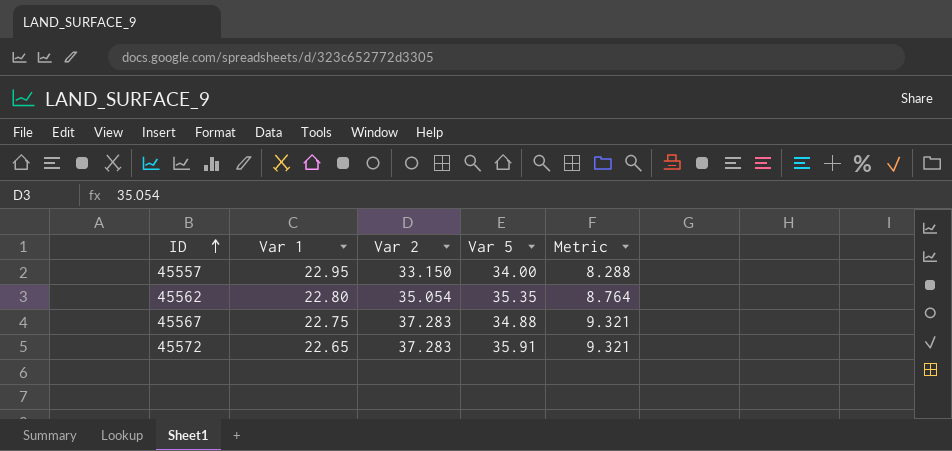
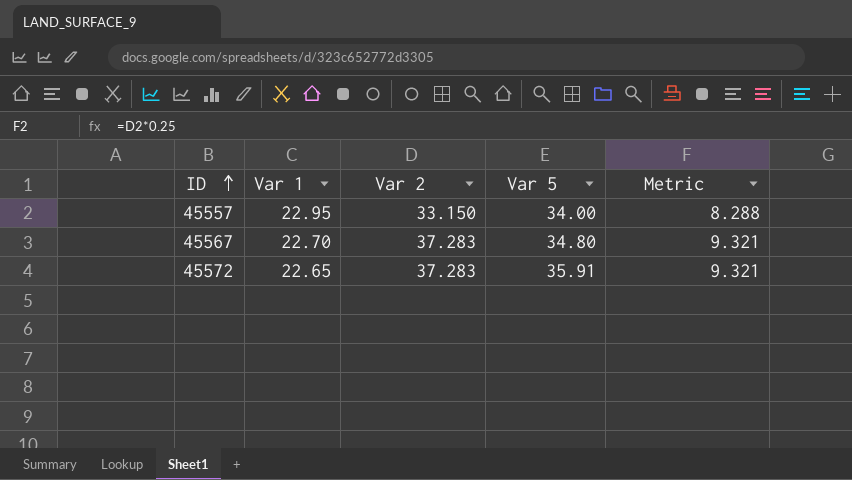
row 45562: 22.80 | 35.054 | 35.35 | 8.764 -> none
45567 | Var 1: 22.75 -> 22.70
45567 | Var 5: 34.88 -> 34.80

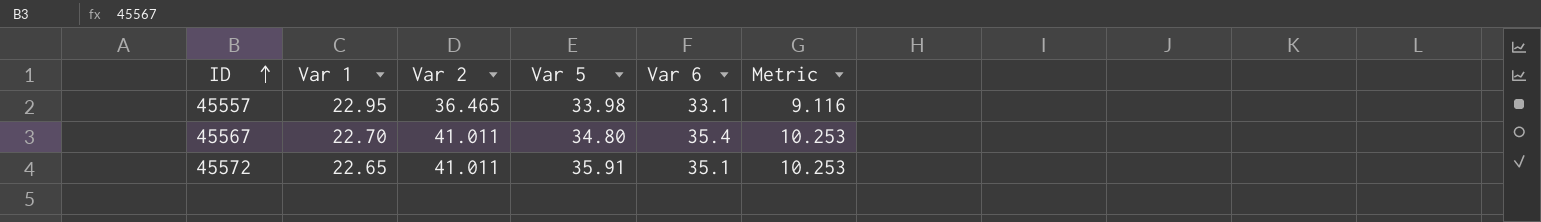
column Var 6 | position: none -> 5
45557 | Var 2: 33.150 -> 36.465
45557 | Var 5: 34.00 -> 33.98
45557 | Metric: 8.288 -> 9.116
45567 | Var 2: 37.283 -> 41.011
45567 | Metric: 9.321 -> 10.253
45572 | Var 2: 37.283 -> 41.011
45572 | Metric: 9.321 -> 10.253

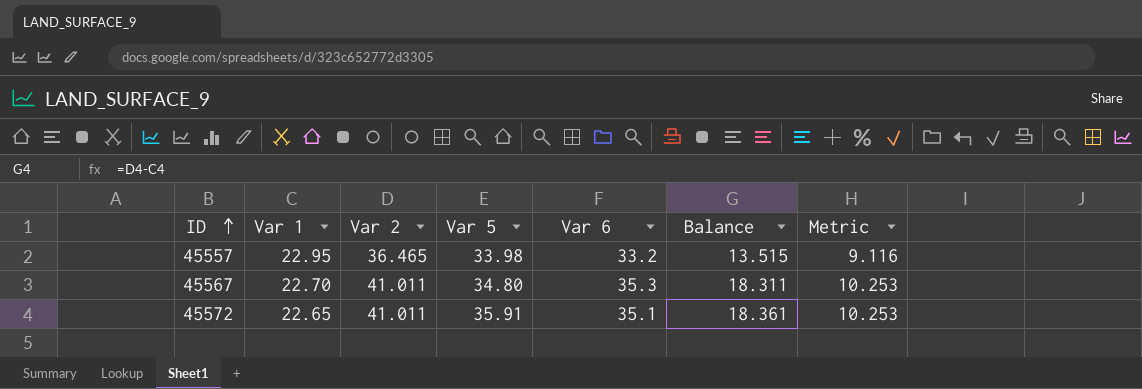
column Balance | formula: none -> [Var 2] - [Var 1]
45557 | Var 6: 33.1 -> 33.2
45567 | Var 6: 35.4 -> 35.3

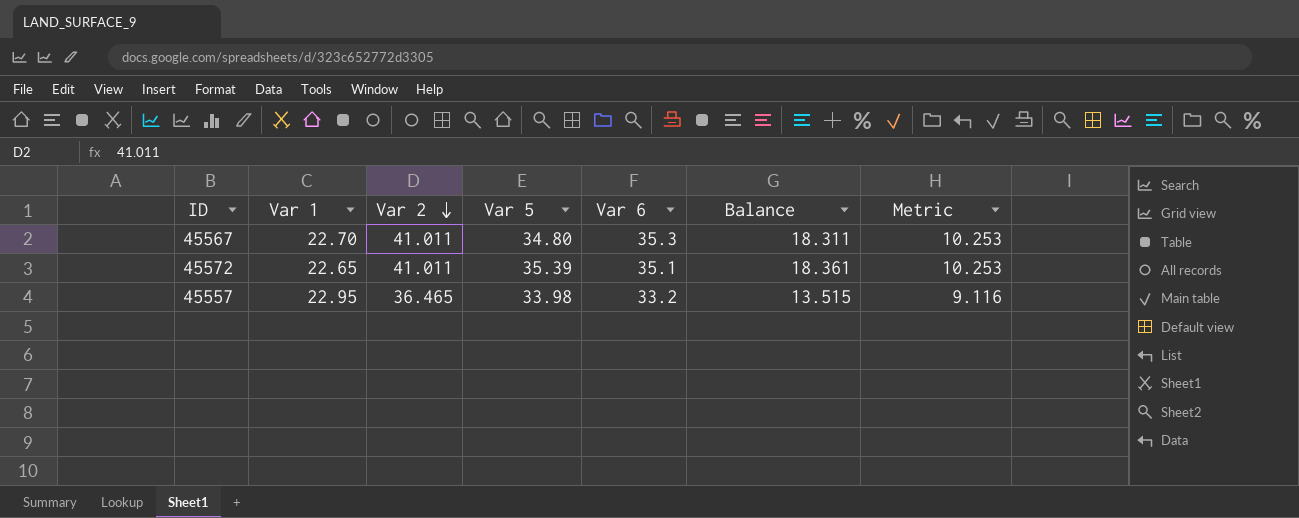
row order: ID ascending -> Var 2 descending
45572 | Var 5: 35.91 -> 35.39

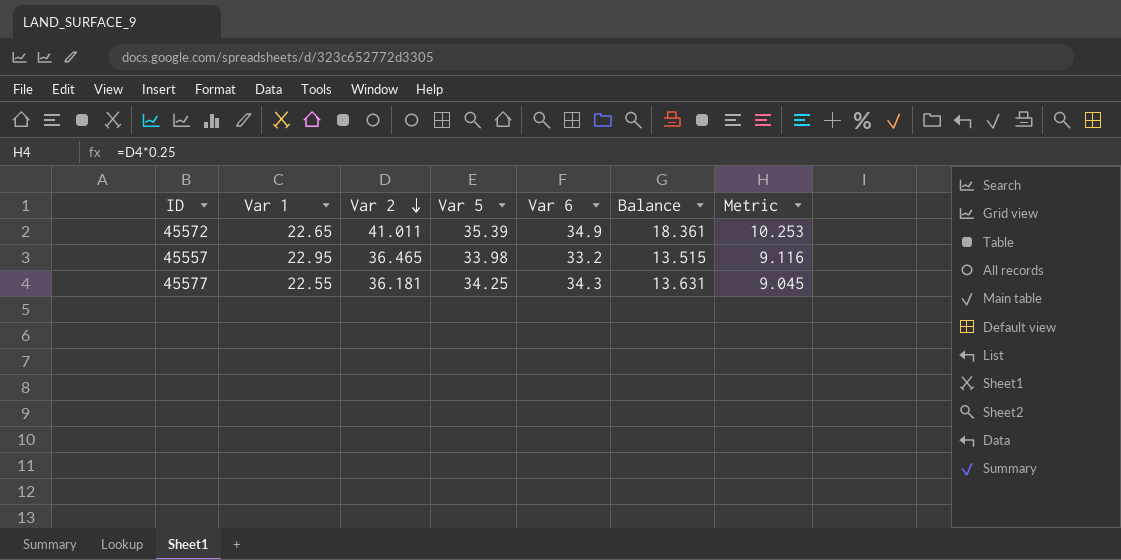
row 45567: 22.70 | 41.011 | 34.80 | 35.3 | 18.311 | 10.253 -> none
45572 | Var 6: 35.1 -> 34.9
row 45577: none -> 22.55 | 36.181 | 34.25 | 34.3 | 13.631 | 9.045

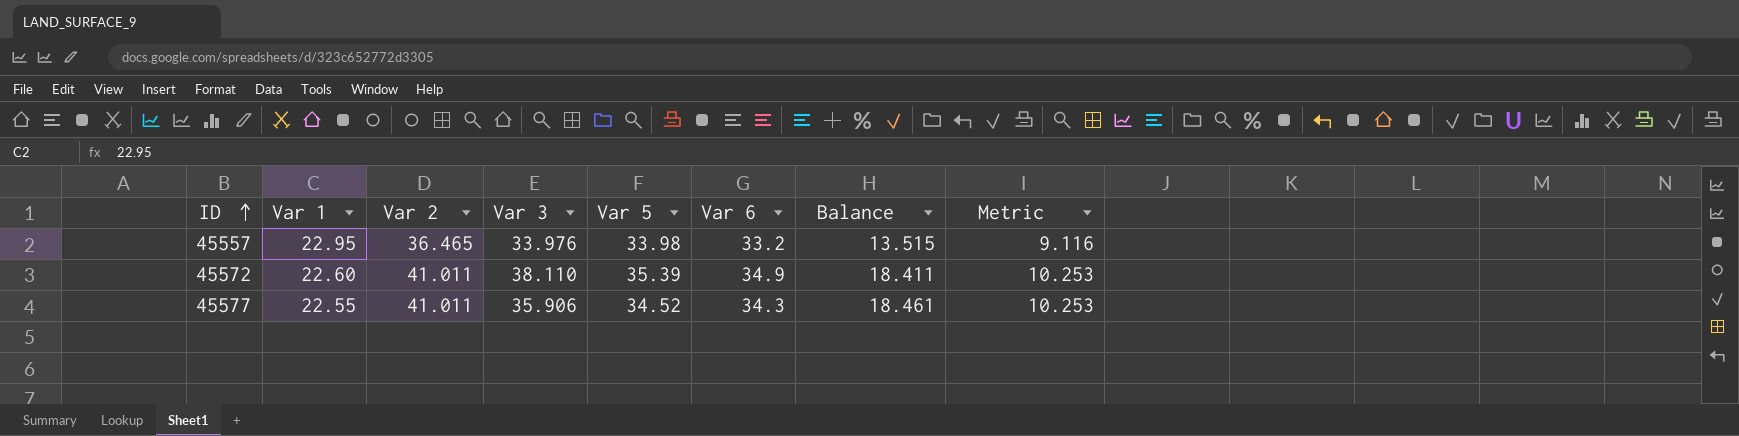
row order: Var 2 descending -> ID ascending
column Var 3 | position: none -> 4
45572 | Var 1: 22.65 -> 22.60
45572 | Balance: 18.361 -> 18.411
45577 | Var 2: 36.181 -> 41.011
45577 | Var 5: 34.25 -> 34.52
45577 | Balance: 13.631 -> 18.461
45577 | Metric: 9.045 -> 10.253

